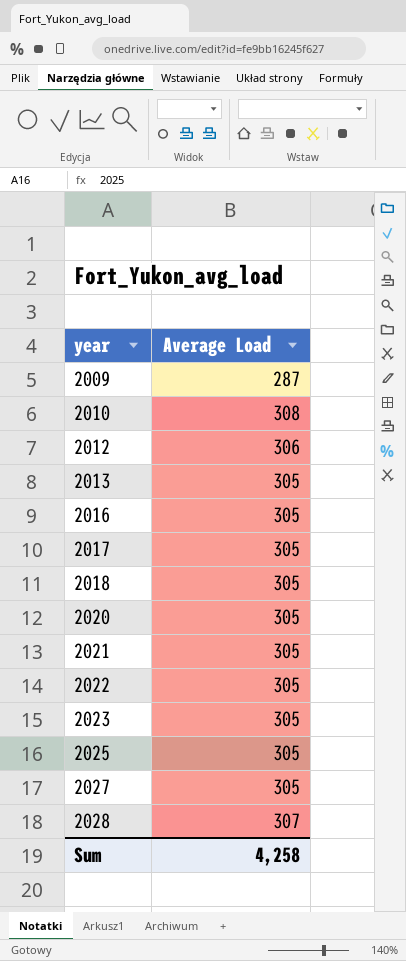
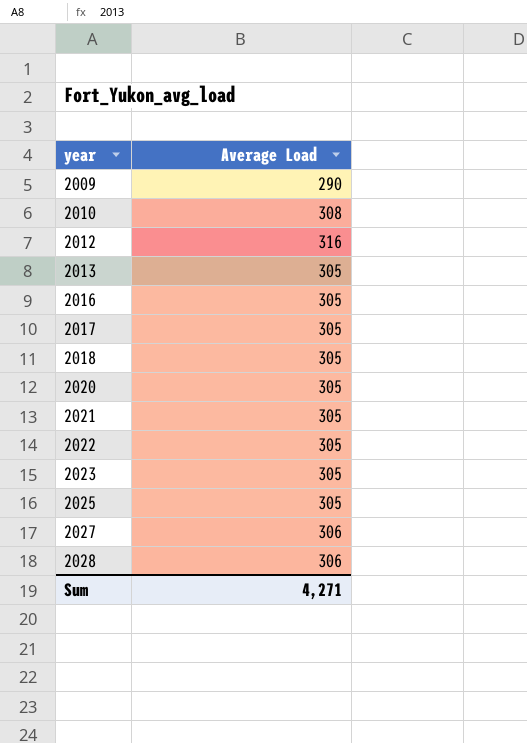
2009 | Average Load: 287 -> 290
2012 | Average Load: 306 -> 316
2027 | Average Load: 305 -> 306
2028 | Average Load: 307 -> 306
Sum | Average Load: 4,258 -> 4,271

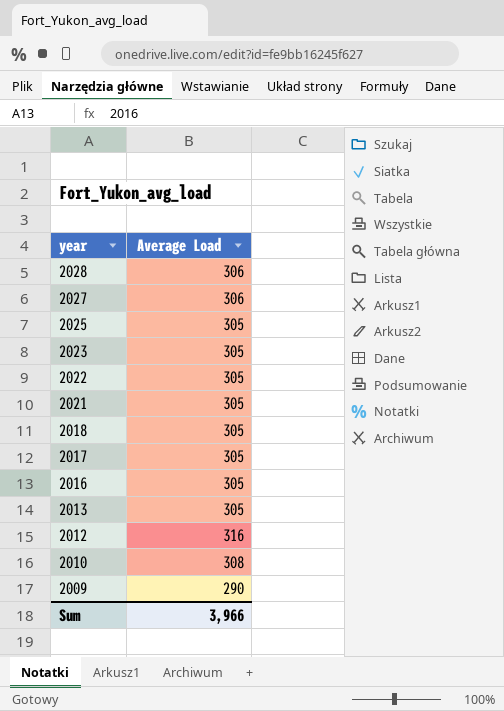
row order: year ascending -> year descending
row 2020: 305 -> none
Sum | Average Load: 4,271 -> 3,966

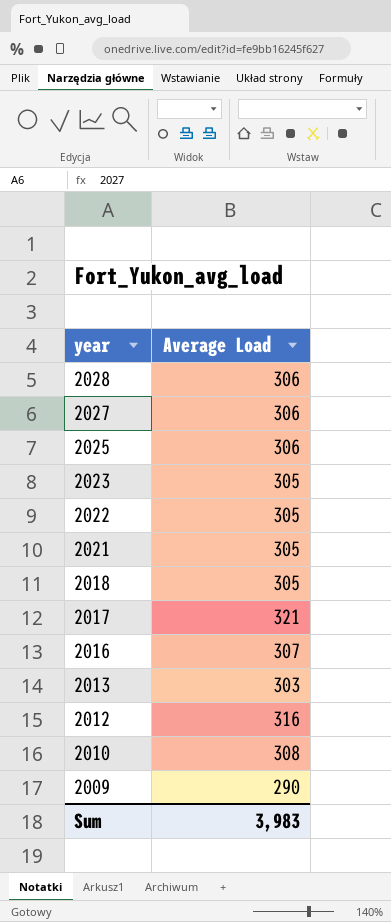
2025 | Average Load: 305 -> 306
2017 | Average Load: 305 -> 321
2016 | Average Load: 305 -> 307
2013 | Average Load: 305 -> 303
Sum | Average Load: 3,966 -> 3,983

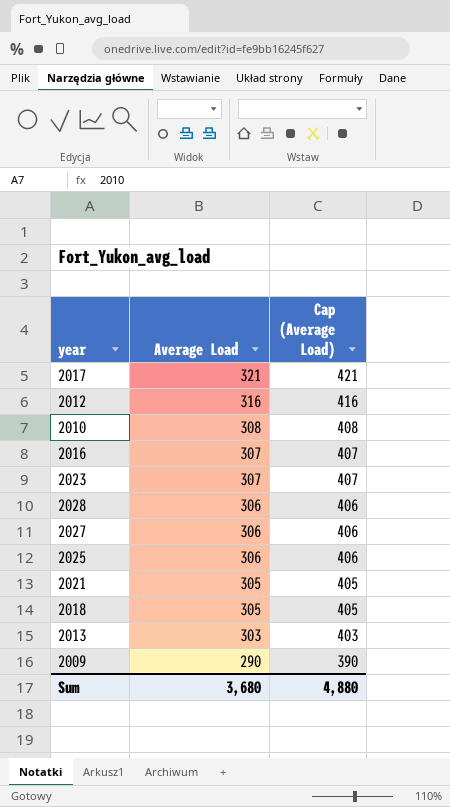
row order: year descending -> Average Load descending
column Cap (Average Load) | formula: none -> [Average Load] + 100
row 2022: 305 -> none
2023 | Average Load: 305 -> 307
Sum | Average Load: 3,983 -> 3,680

